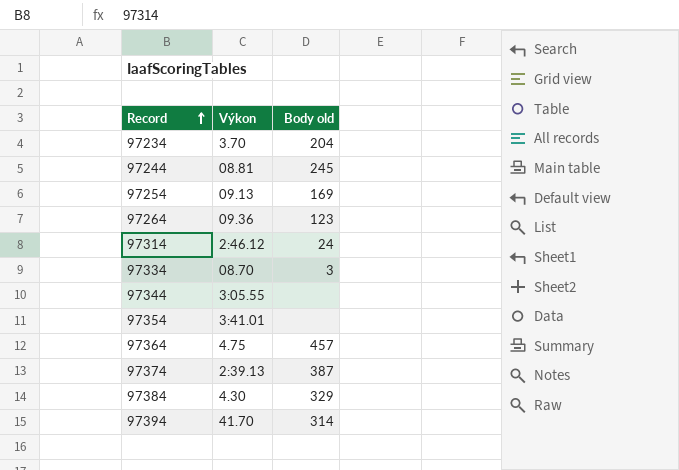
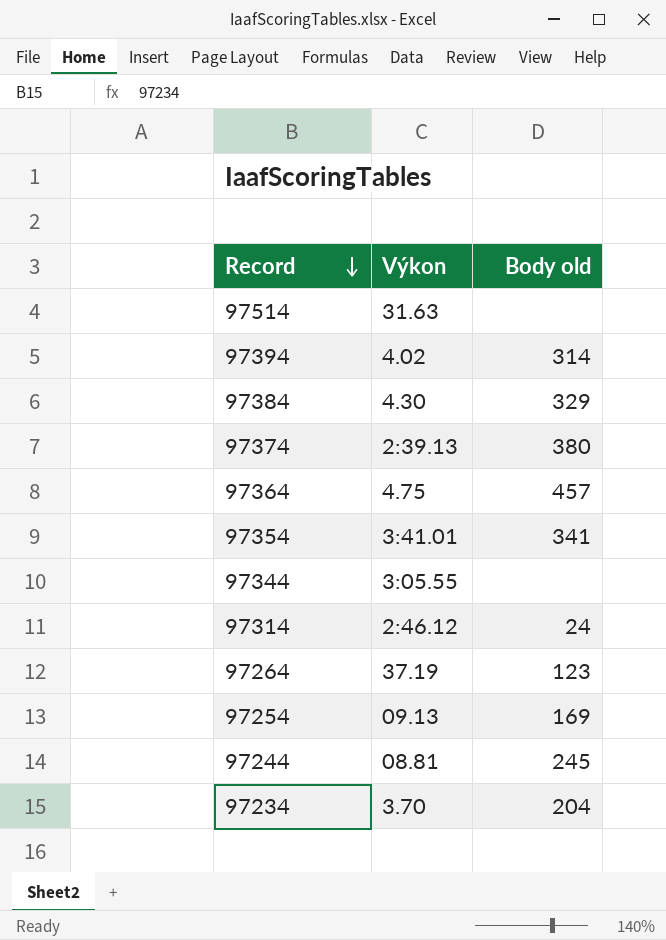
row order: Record ascending -> Record descending
row 97334: 08.70 | 3 -> none
row 97514: none -> 31.63 | none
97394 | Výkon: 41.70 -> 4.02
97374 | Body old: 387 -> 380
97354 | Body old: none -> 341
97264 | Výkon: 09.36 -> 37.19

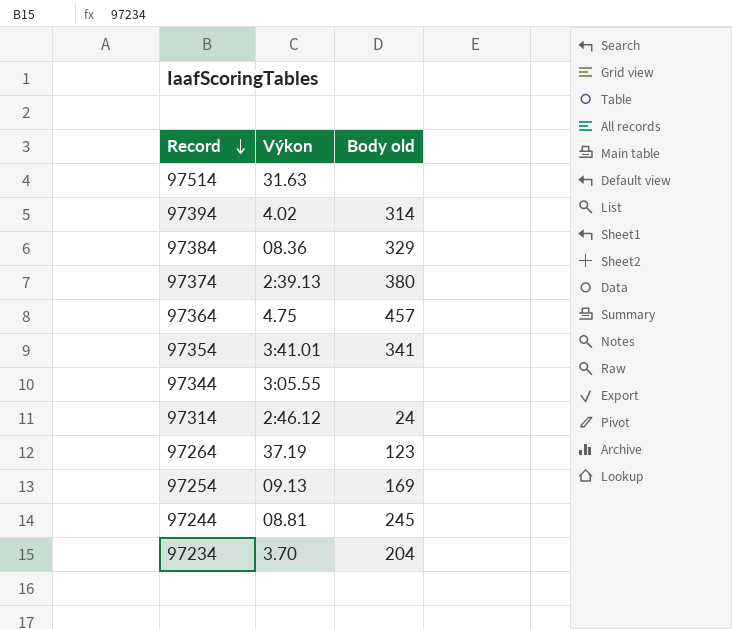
97384 | Výkon: 4.30 -> 08.36

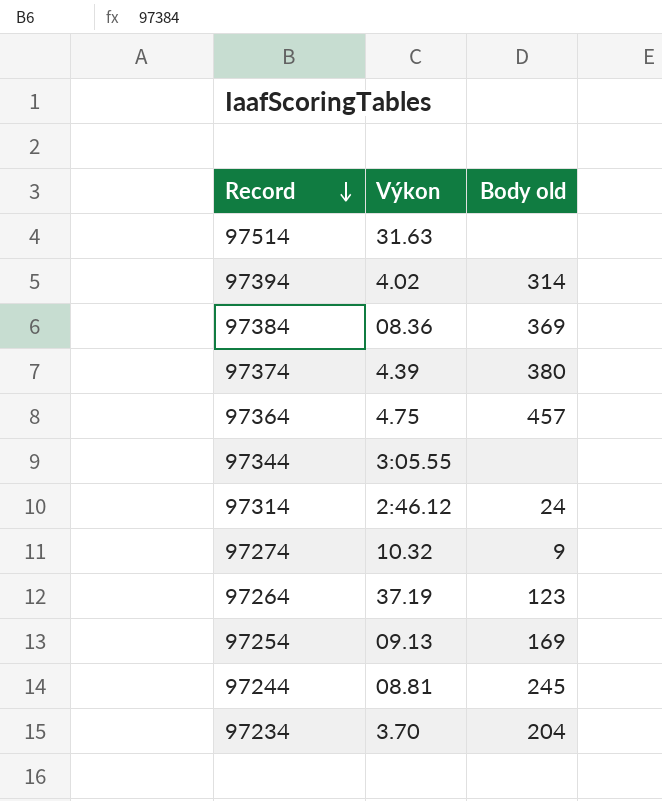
row 97354: 3:41.01 | 341 -> none
97384 | Body old: 329 -> 369
97374 | Výkon: 2:39.13 -> 4.39
row 97274: none -> 10.32 | 9

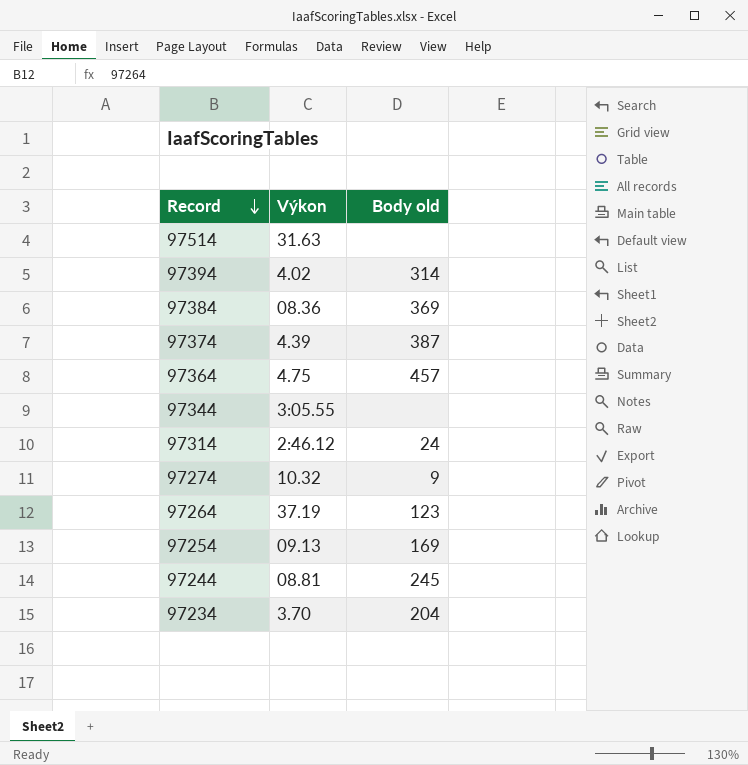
97374 | Body old: 380 -> 387

